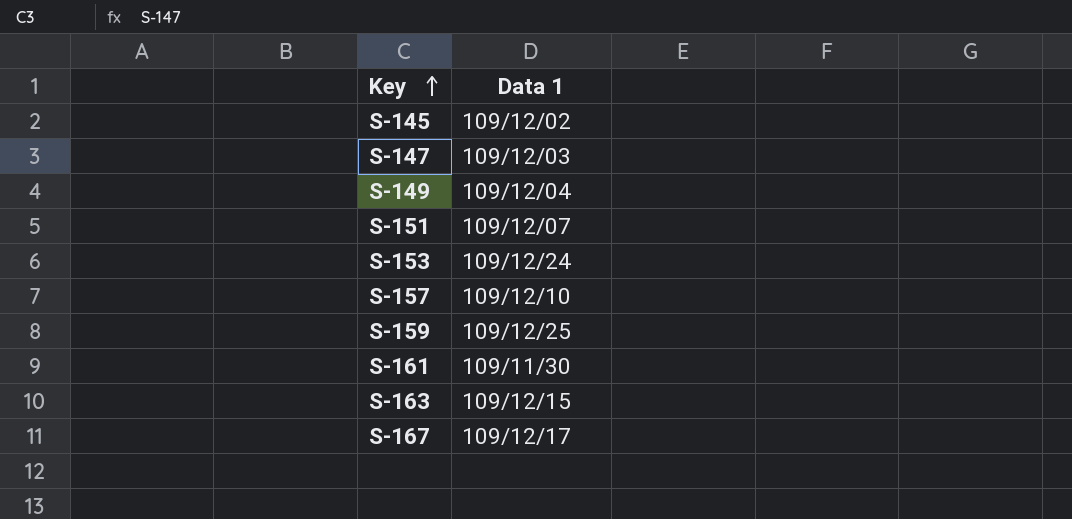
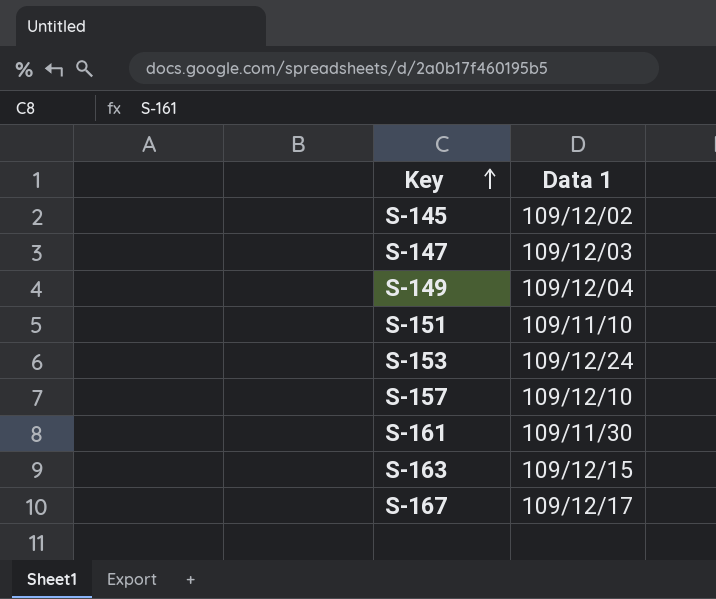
row S-159: 109/12/25 -> none
S-151 | Data 1: 109/12/07 -> 109/11/10

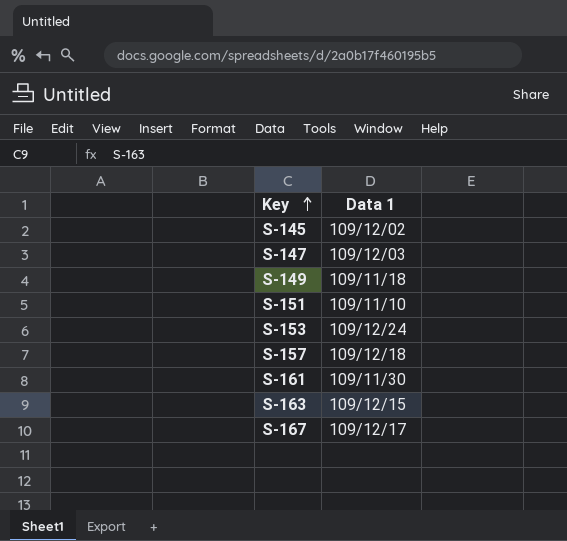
S-149 | Data 1: 109/12/04 -> 109/11/18
S-157 | Data 1: 109/12/10 -> 109/12/18

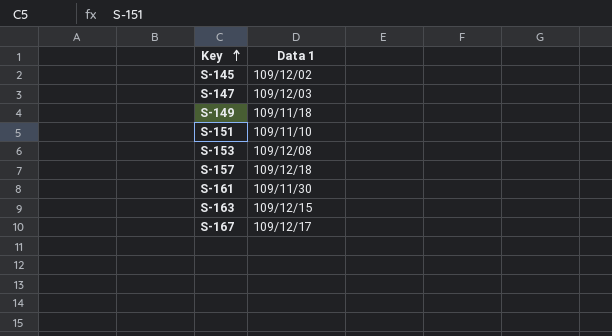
S-153 | Data 1: 109/12/24 -> 109/12/08

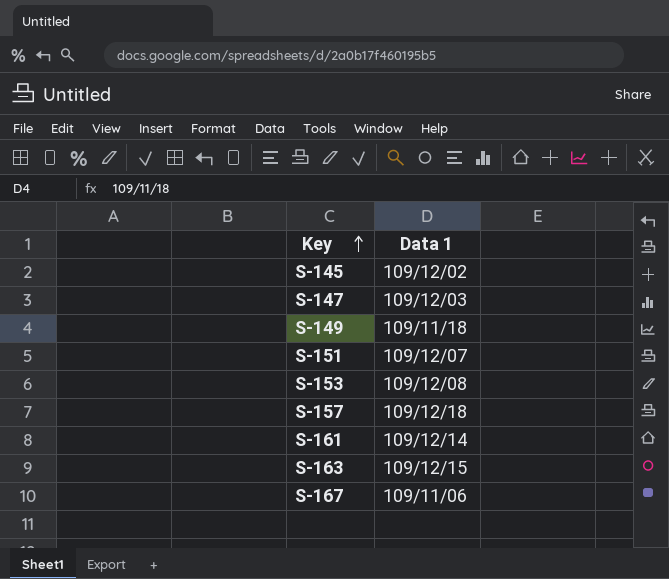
S-151 | Data 1: 109/11/10 -> 109/12/07
S-161 | Data 1: 109/11/30 -> 109/12/14
S-167 | Data 1: 109/12/17 -> 109/11/06

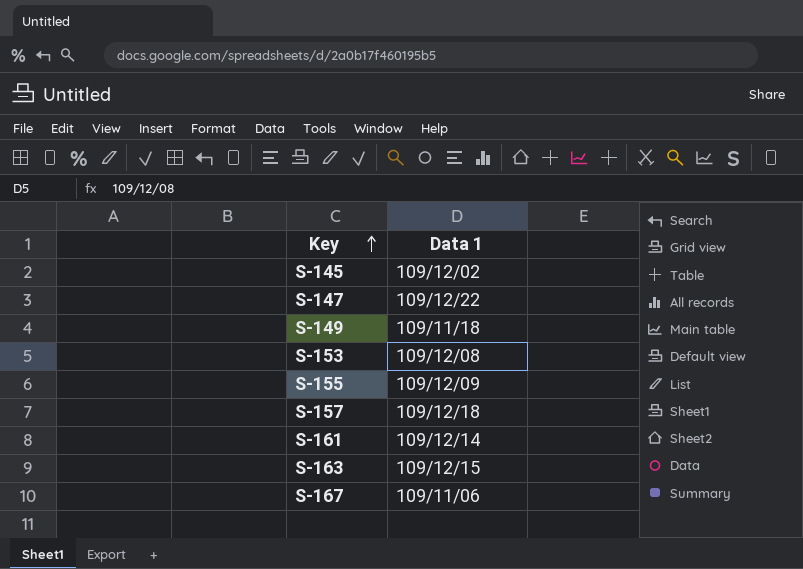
row S-151: 109/12/07 -> none
S-147 | Data 1: 109/12/03 -> 109/12/22
row S-155: none -> 109/12/09

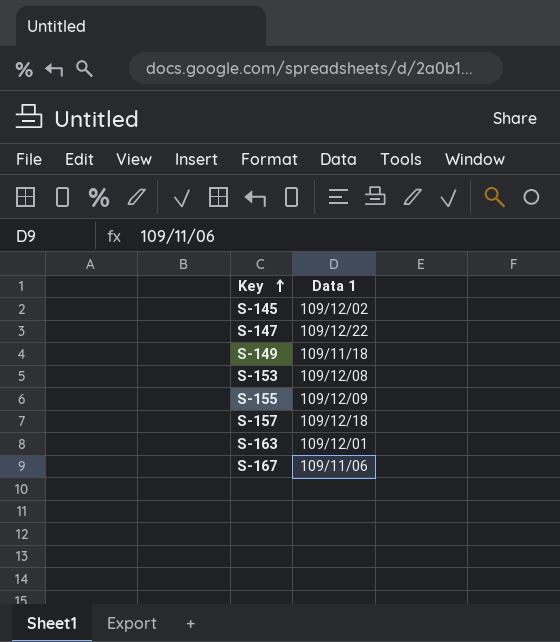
row S-161: 109/12/14 -> none
S-163 | Data 1: 109/12/15 -> 109/12/01

